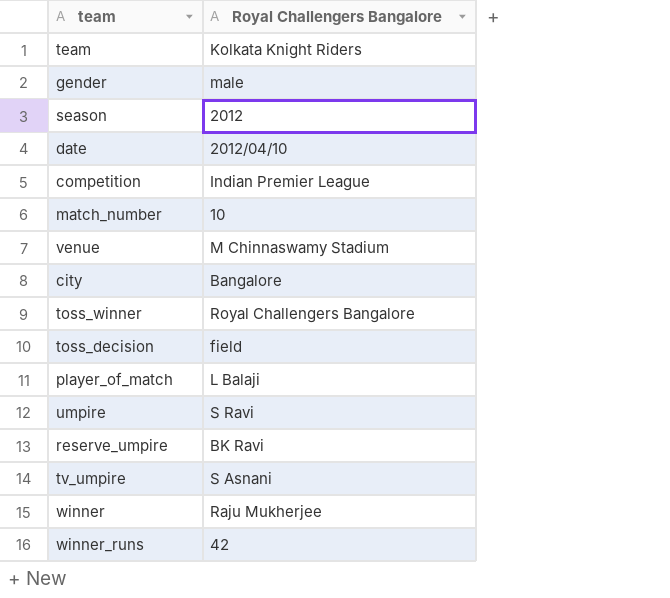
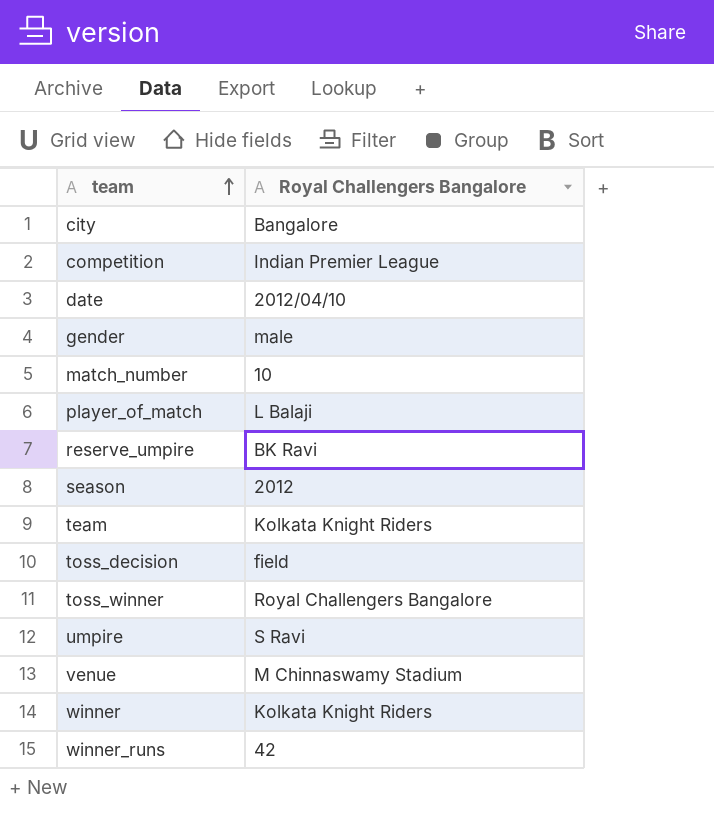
row order: none -> team ascending
row tv_umpire: S Asnani -> none
winner | Royal Challengers Bangalore: Raju Mukherjee -> Kolkata Knight Riders

